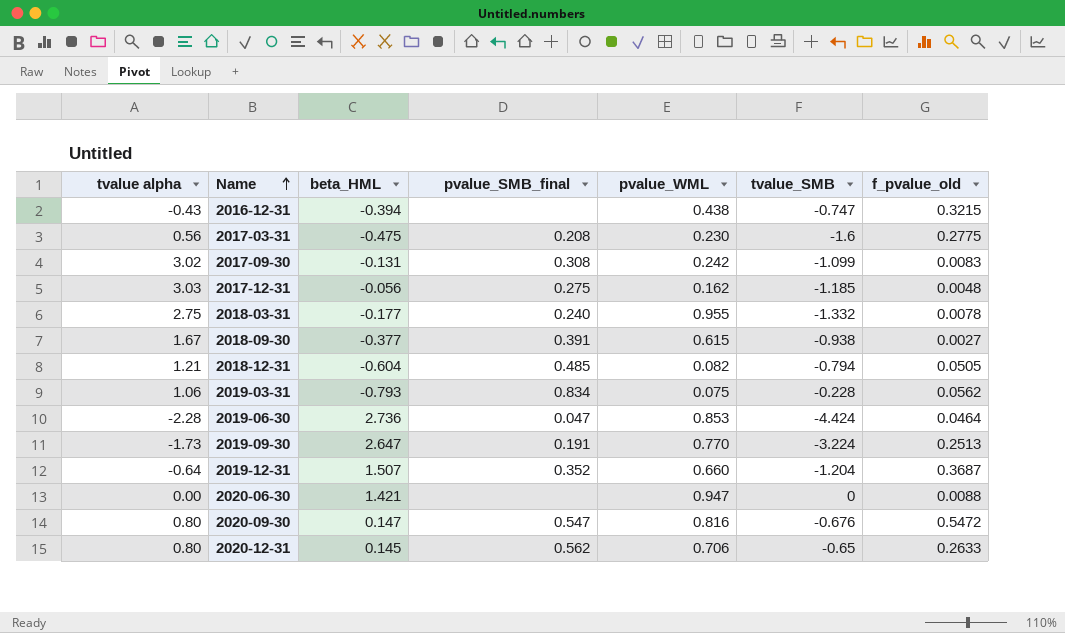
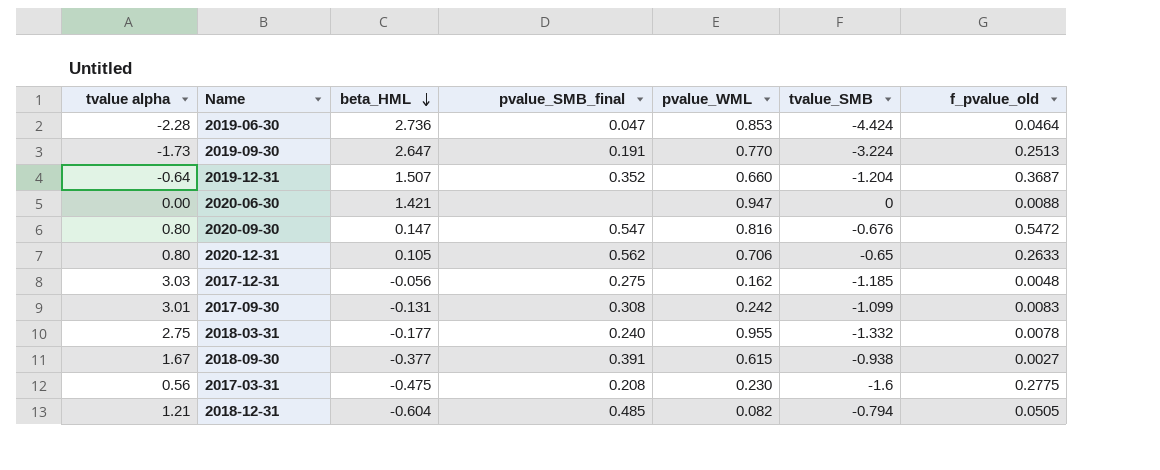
row order: Name ascending -> beta_HML descending
row 2016-12-31: -0.43 | -0.394 | none | 0.438 | -0.747 | 0.3215 -> none
row 2019-03-31: 1.06 | -0.793 | 0.834 | 0.075 | -0.228 | 0.0562 -> none
2020-12-31 | beta_HML: 0.145 -> 0.105
2017-09-30 | tvalue alpha: 3.02 -> 3.01

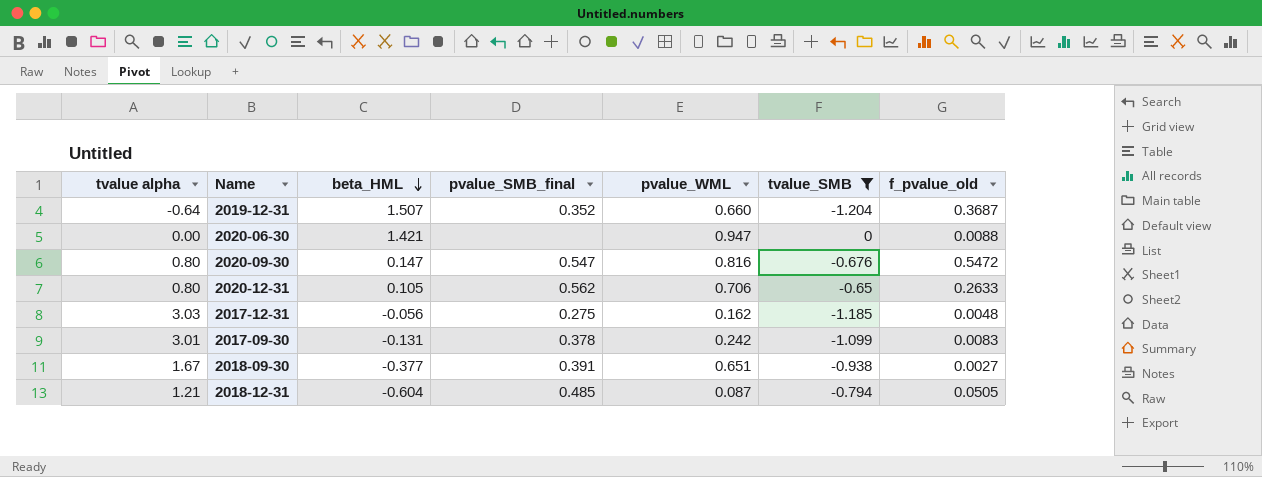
filter: none -> tvalue_SMB >= -1.204
2017-09-30 | pvalue_SMB_final: 0.308 -> 0.378
2018-09-30 | pvalue_WML: 0.615 -> 0.651
2018-12-31 | pvalue_WML: 0.082 -> 0.087

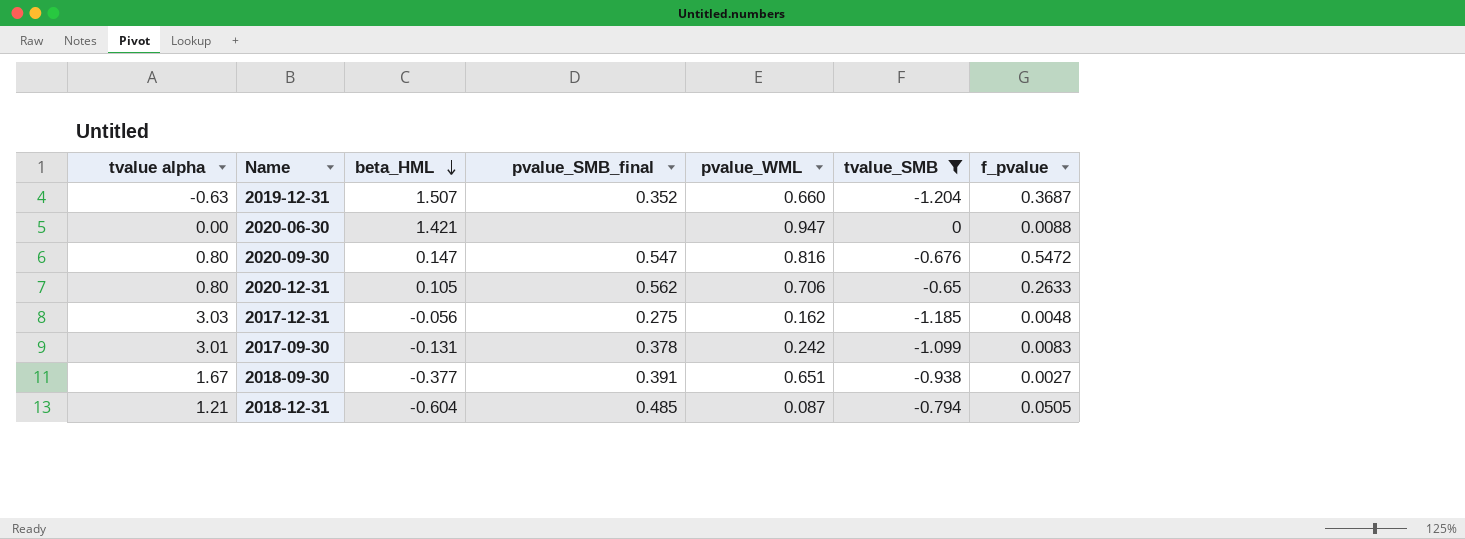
column name: f_pvalue_old -> f_pvalue
2019-12-31 | tvalue alpha: -0.64 -> -0.63

